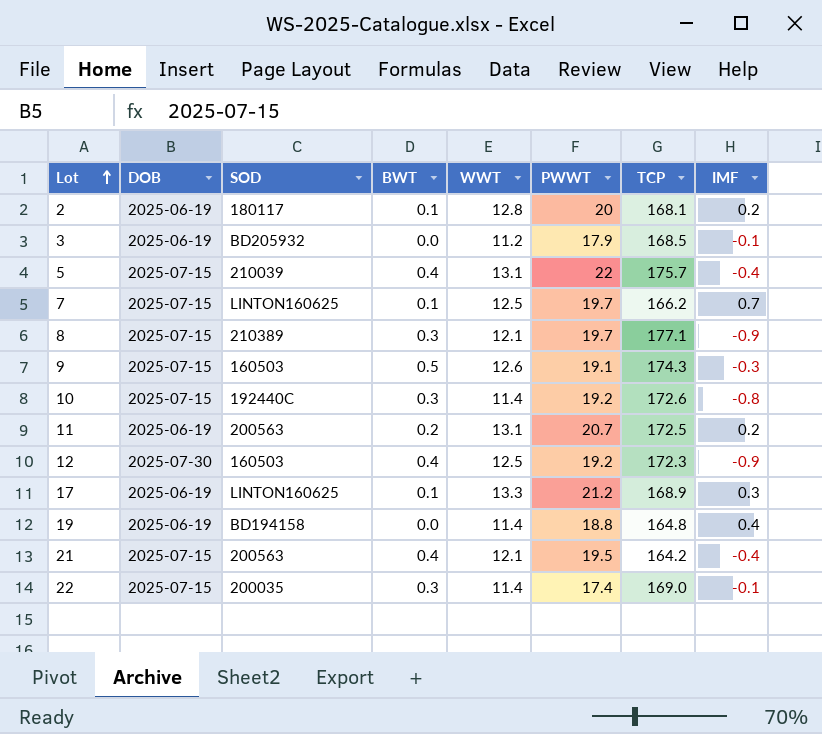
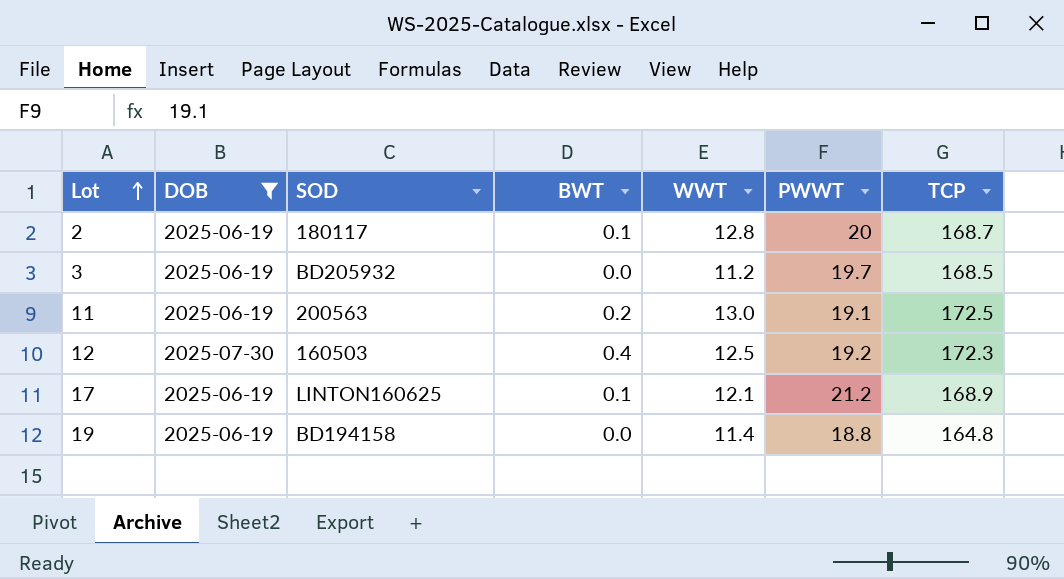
filter: none -> DOB != 2025-07-15
column IMF | position: 8 -> none
2 | TCP: 168.1 -> 168.7
3 | PWWT: 17.9 -> 19.7
11 | WWT: 13.1 -> 13.0
11 | PWWT: 20.7 -> 19.1
17 | WWT: 13.3 -> 12.1

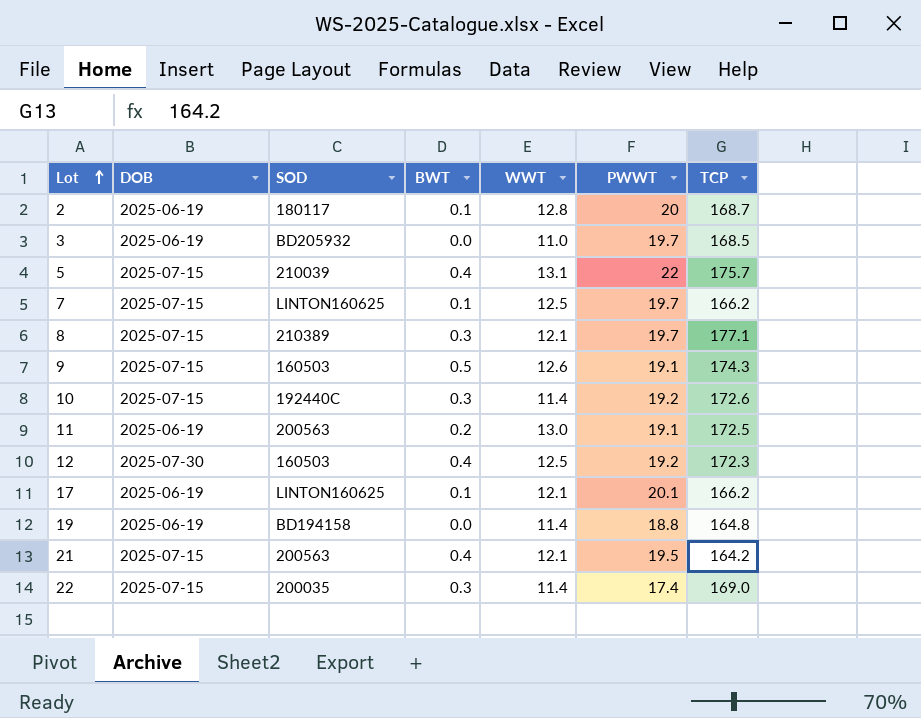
filter: DOB != 2025-07-15 -> none
3 | WWT: 11.2 -> 11.0
17 | PWWT: 21.2 -> 20.1
17 | TCP: 168.9 -> 166.2

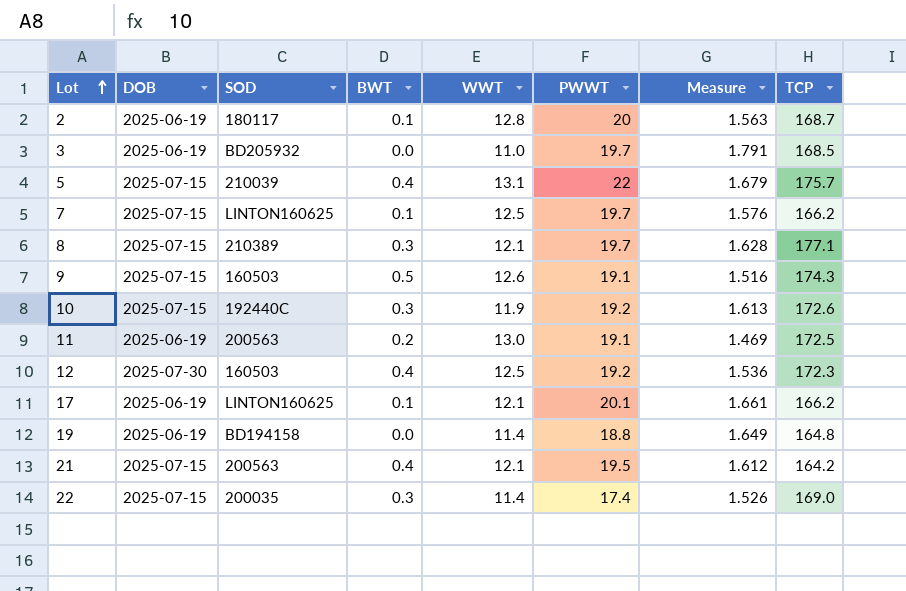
column Measure | formula: none -> [PWWT] / [WWT]
10 | WWT: 11.4 -> 11.9

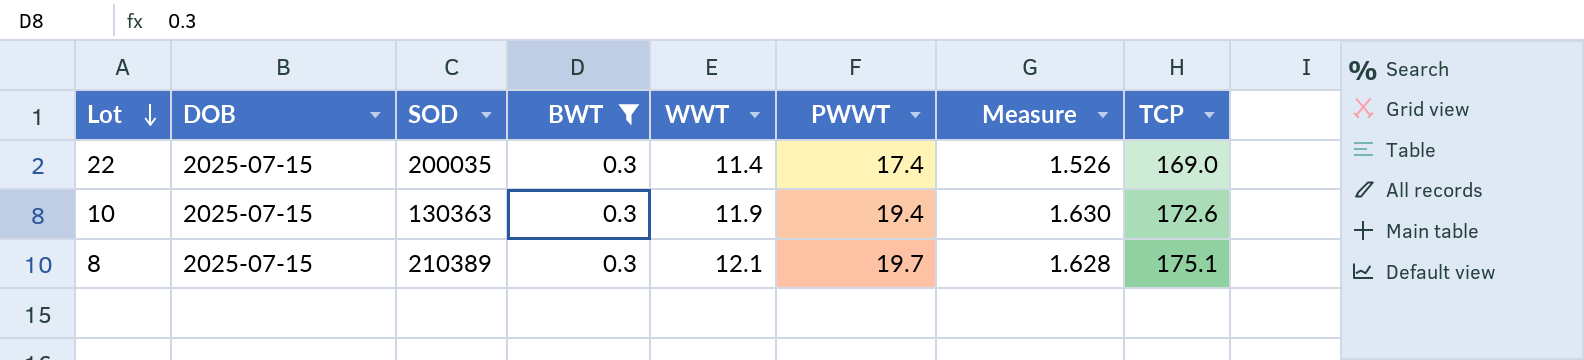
filter: none -> BWT = 0.3
row order: Lot ascending -> Lot descending
10 | SOD: 192440C -> 130363
10 | PWWT: 19.2 -> 19.4
10 | Measure: 1.613 -> 1.630
8 | TCP: 177.1 -> 175.1

